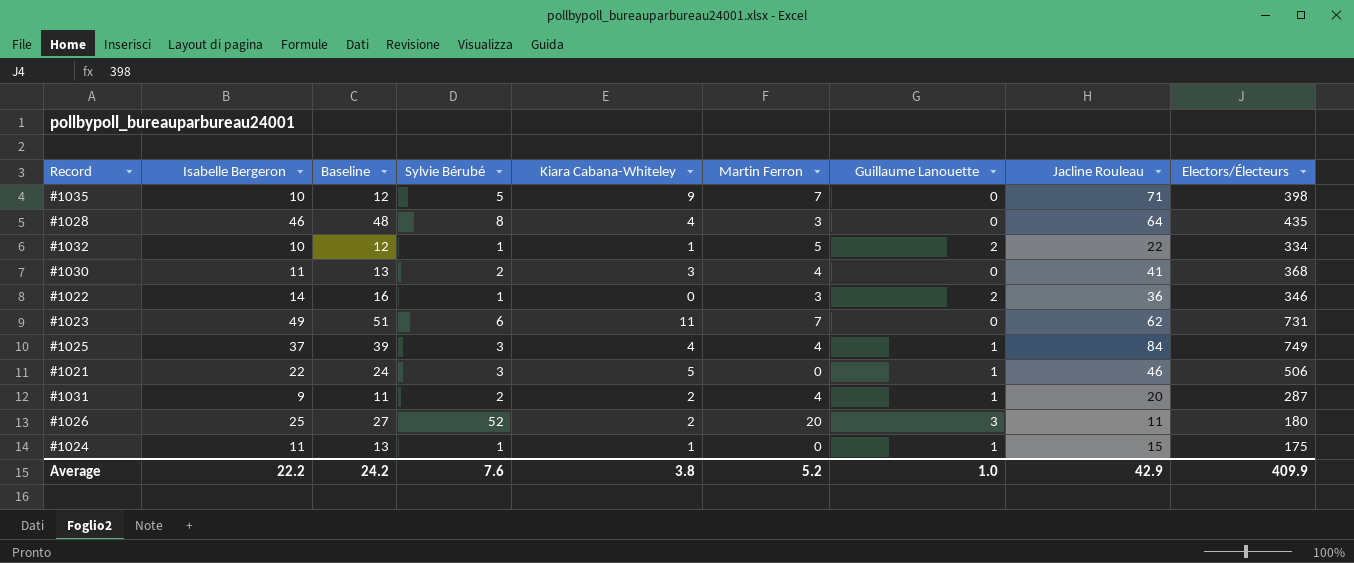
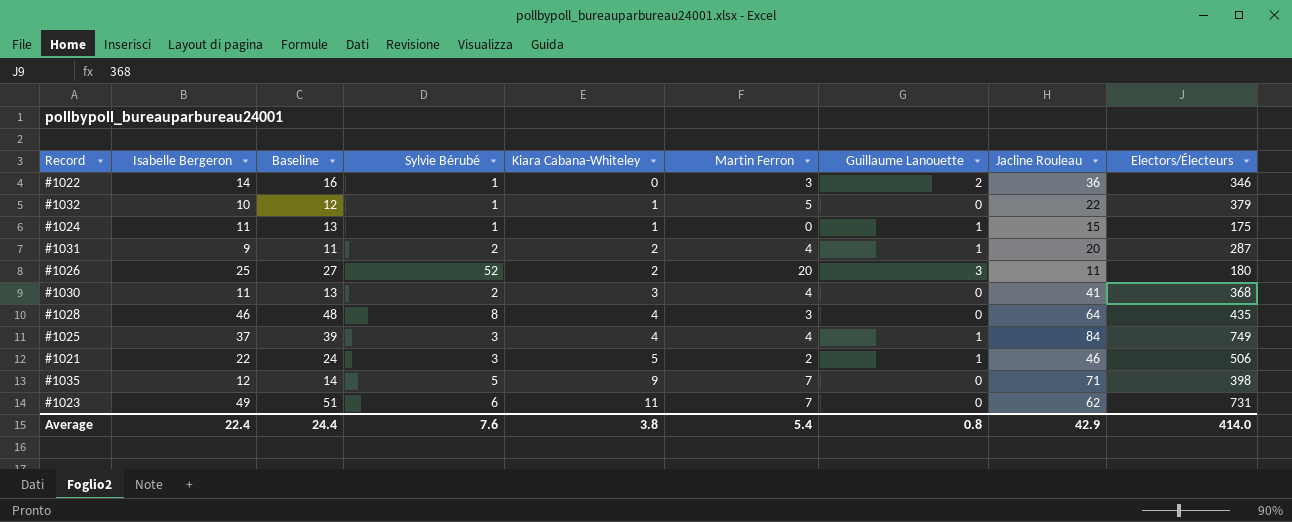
row order: none -> Kiara Cabana-Whiteley ascending
#1032 | Guillaume Lanouette: 2 -> 0
#1032 | Electors/Électeurs: 334 -> 379
#1021 | Martin Ferron: 0 -> 2
#1035 | Isabelle Bergeron: 10 -> 12
#1035 | Baseline: 12 -> 14
Average | Isabelle Bergeron: 22.2 -> 22.4
Average | Baseline: 24.2 -> 24.4
Average | Martin Ferron: 5.2 -> 5.4
Average | Guillaume Lanouette: 1.0 -> 0.8
Average | Electors/Électeurs: 409.9 -> 414.0

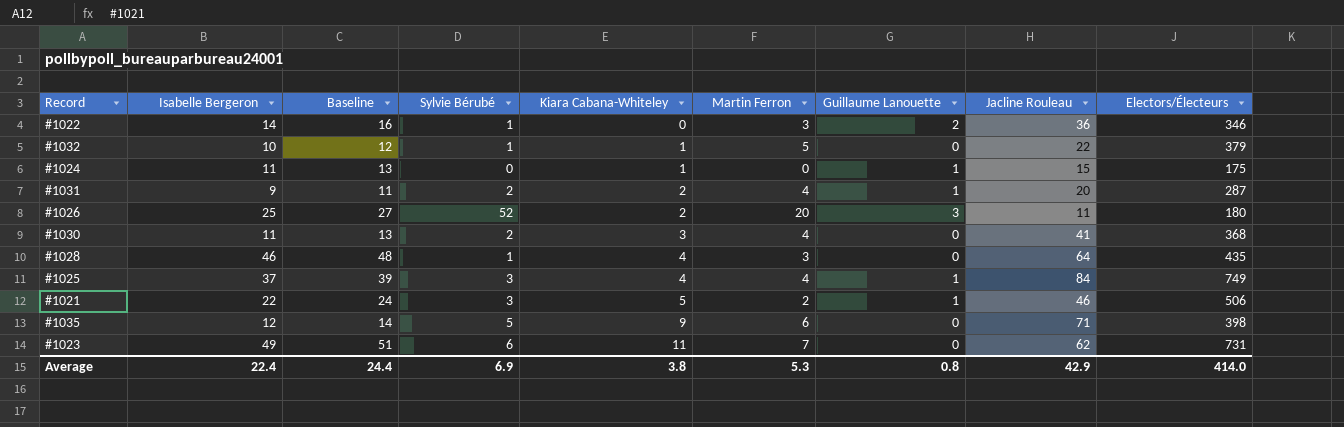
#1024 | Sylvie Bérubé: 1 -> 0
#1028 | Sylvie Bérubé: 8 -> 1
#1035 | Martin Ferron: 7 -> 6
Average | Sylvie Bérubé: 7.6 -> 6.9
Average | Martin Ferron: 5.4 -> 5.3

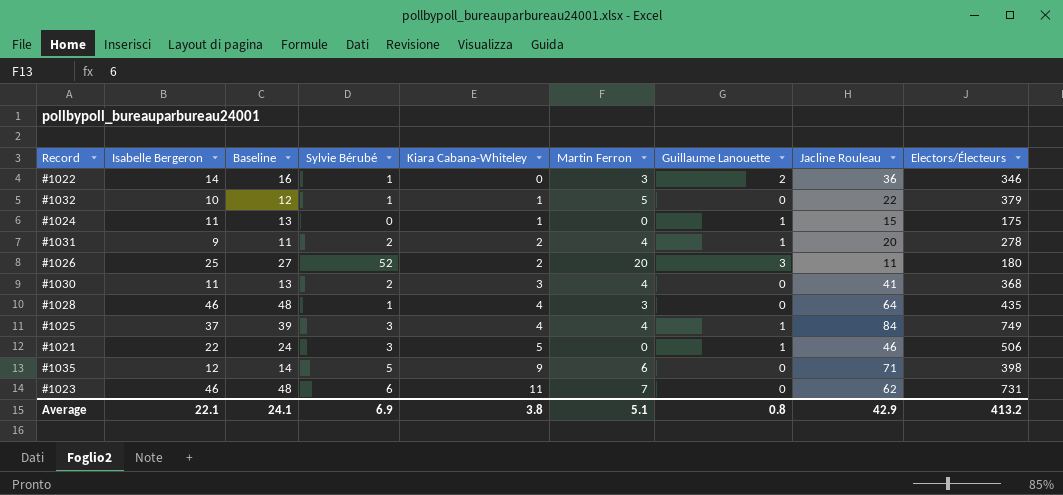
#1031 | Electors/Électeurs: 287 -> 278
#1021 | Martin Ferron: 2 -> 0
#1023 | Isabelle Bergeron: 49 -> 46
#1023 | Baseline: 51 -> 48
Average | Isabelle Bergeron: 22.4 -> 22.1
Average | Baseline: 24.4 -> 24.1
Average | Martin Ferron: 5.3 -> 5.1
Average | Electors/Électeurs: 414.0 -> 413.2

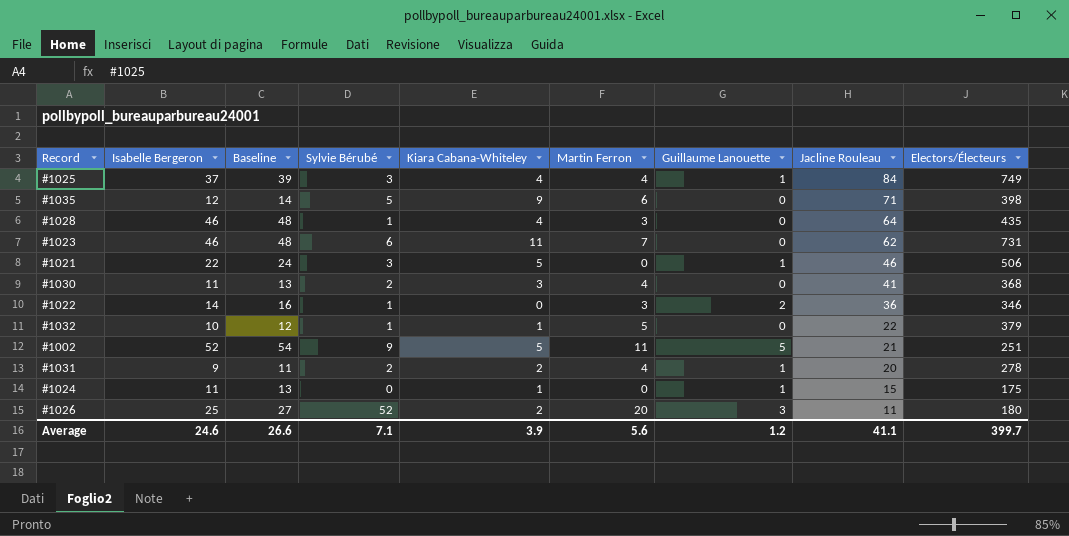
row order: Kiara Cabana-Whiteley ascending -> Jacline Rouleau descending
row #1002: none -> 52 | 54 | 9 | 5 | 11 | 5 | 21 | 251
Average | Isabelle Bergeron: 22.1 -> 24.6
Average | Baseline: 24.1 -> 26.6
Average | Sylvie Bérubé: 6.9 -> 7.1
Average | Kiara Cabana-Whiteley: 3.8 -> 3.9
Average | Martin Ferron: 5.1 -> 5.6
Average | Guillaume Lanouette: 0.8 -> 1.2
Average | Jacline Rouleau: 42.9 -> 41.1
Average | Electors/Électeurs: 413.2 -> 399.7

